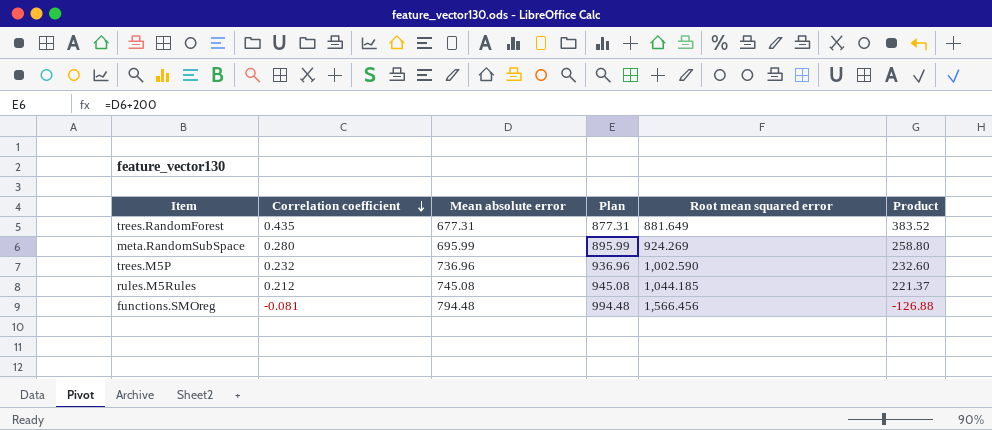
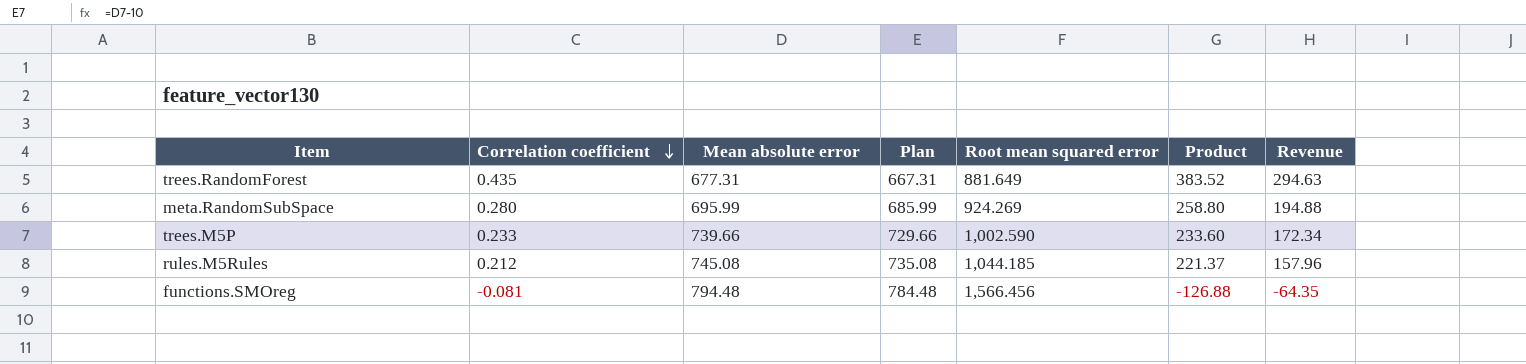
column Plan | formula: [Mean absolute error] + 200 -> [Mean absolute error] - 10
column Revenue | formula: none -> [Correlation coefficient] * [Mean absolute error]
trees.M5P | Correlation coefficient: 0.232 -> 0.233
trees.M5P | Mean absolute error: 736.96 -> 739.66
trees.M5P | Product: 232.60 -> 233.60

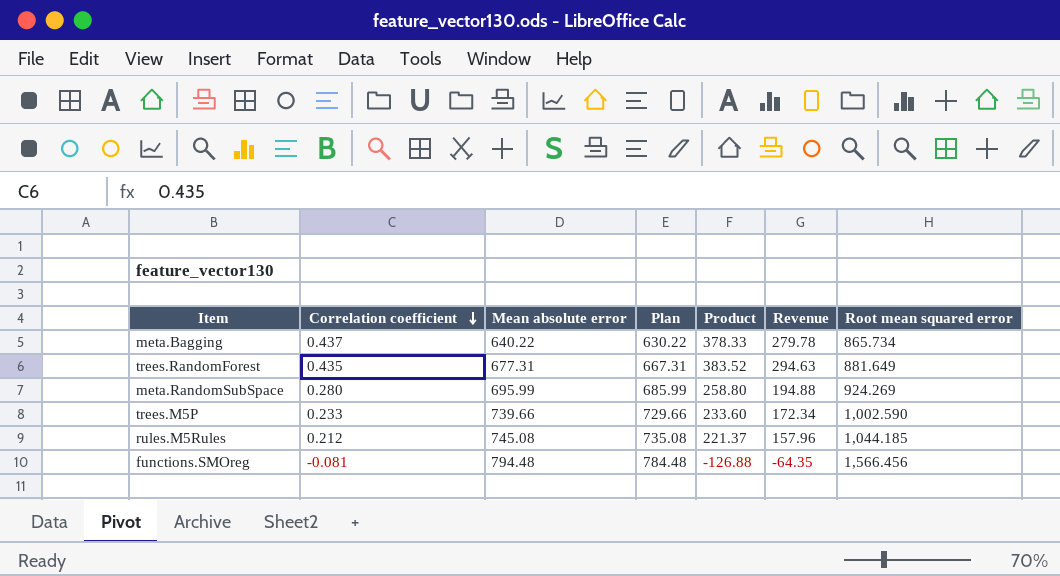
column Root mean squared error | position: 5 -> 7
row meta.Bagging: none -> 0.437 | 640.22 | 630.22 | 378.33 | 279.78 | 865.734

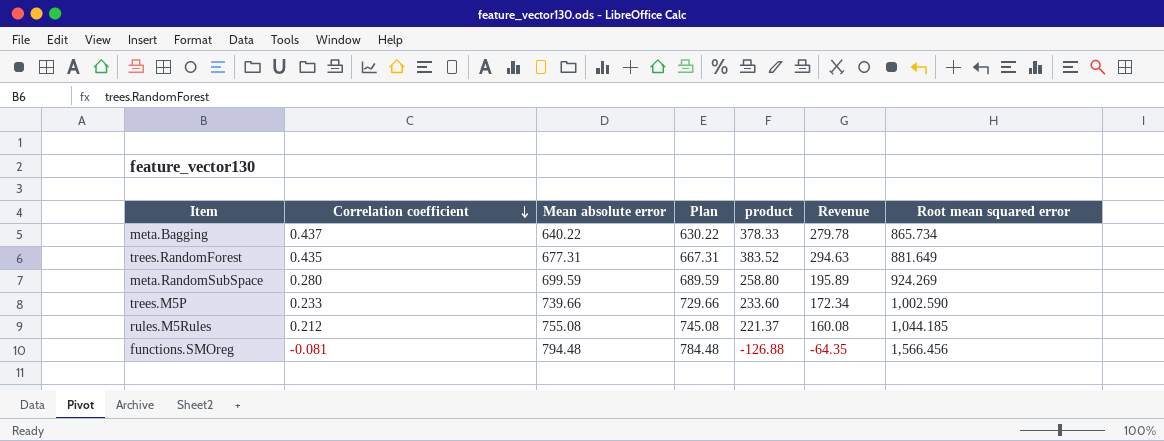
column name: Product -> product
meta.RandomSubSpace | Mean absolute error: 695.99 -> 699.59
meta.RandomSubSpace | Plan: 685.99 -> 689.59
meta.RandomSubSpace | Revenue: 194.88 -> 195.89
rules.M5Rules | Mean absolute error: 745.08 -> 755.08
rules.M5Rules | Plan: 735.08 -> 745.08
rules.M5Rules | Revenue: 157.96 -> 160.08

